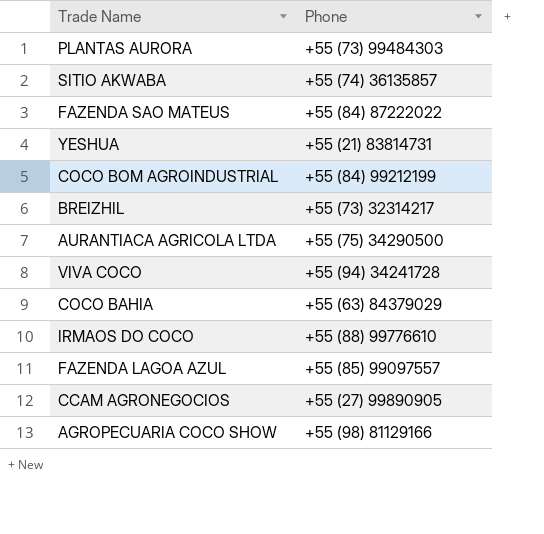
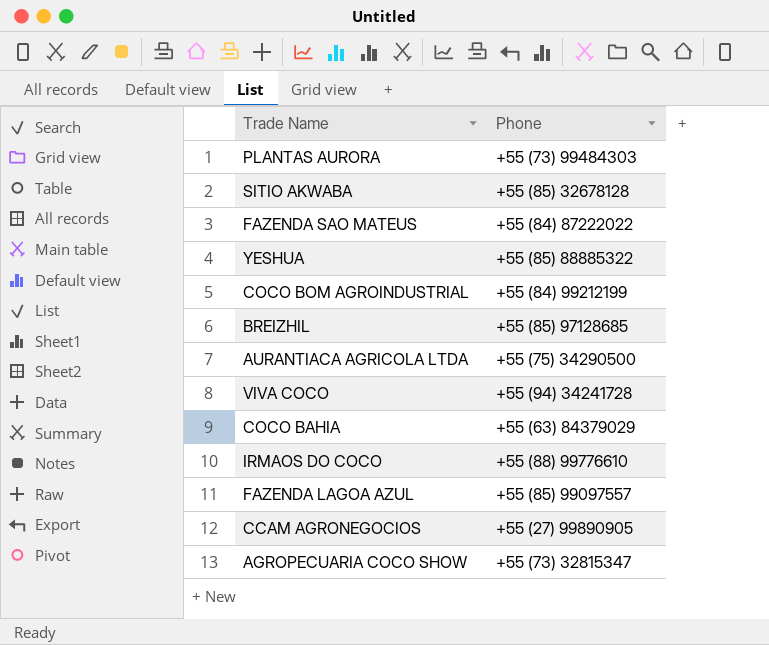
SITIO AKWABA | Phone: +55 (74) 36135857 -> +55 (85) 32678128
YESHUA | Phone: +55 (21) 83814731 -> +55 (85) 88885322
BREIZHIL | Phone: +55 (73) 32314217 -> +55 (85) 97128685
AGROPECUARIA COCO SHOW | Phone: +55 (98) 81129166 -> +55 (73) 32815347

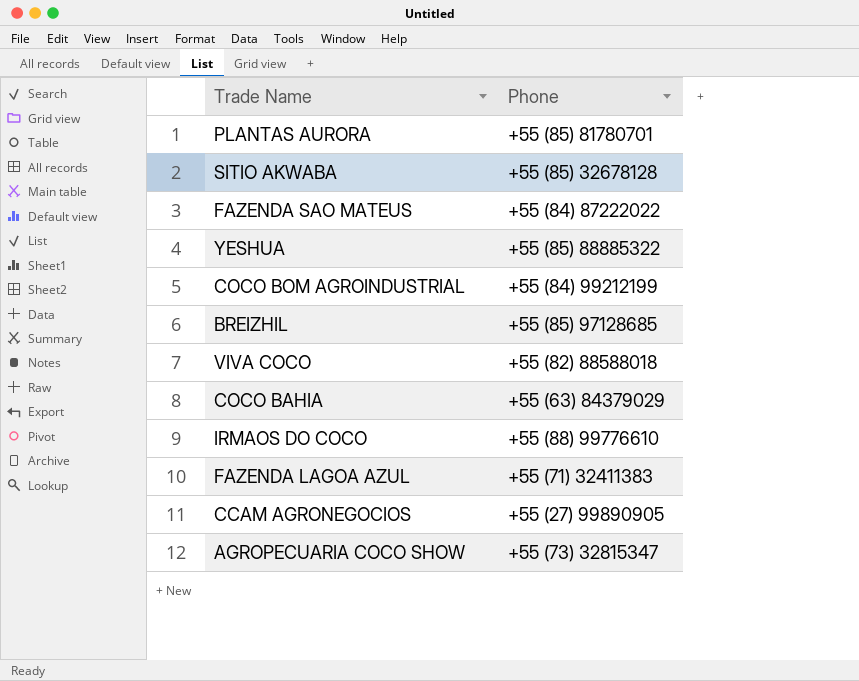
row AURANTIACA AGRICOLA LTDA: +55 (75) 34290500 -> none
PLANTAS AURORA | Phone: +55 (73) 99484303 -> +55 (85) 81780701
VIVA COCO | Phone: +55 (94) 34241728 -> +55 (82) 88588018
FAZENDA LAGOA AZUL | Phone: +55 (85) 99097557 -> +55 (71) 32411383

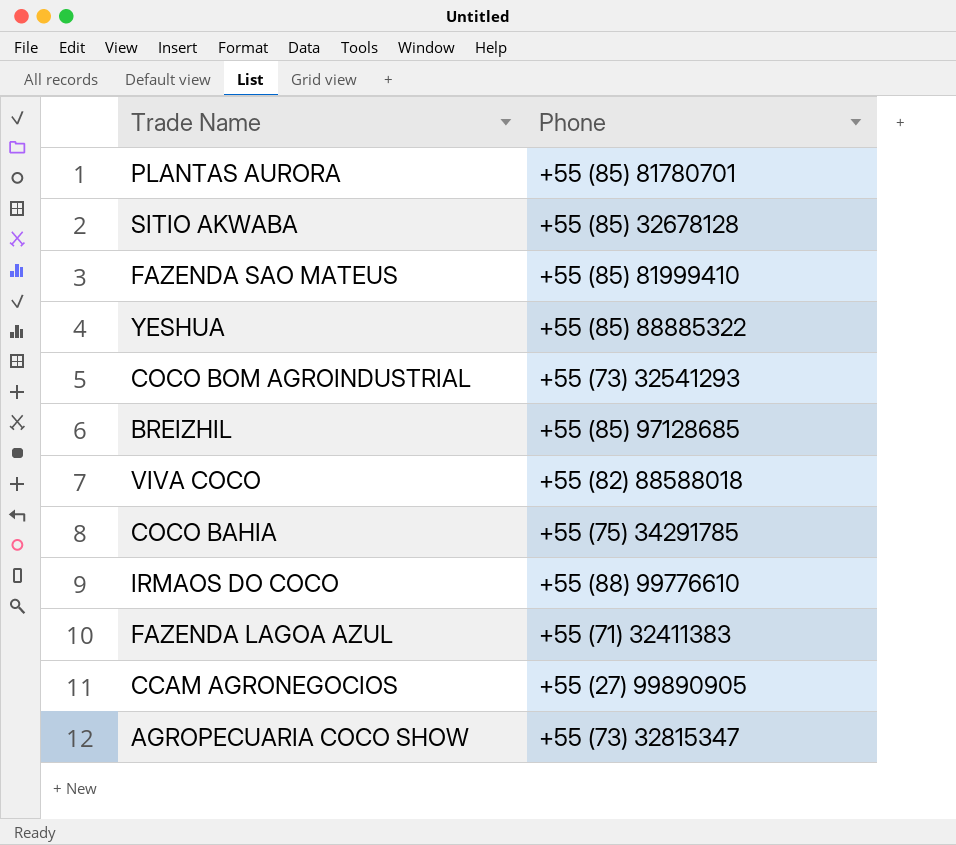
FAZENDA SAO MATEUS | Phone: +55 (84) 87222022 -> +55 (85) 81999410
COCO BOM AGROINDUSTRIAL | Phone: +55 (84) 99212199 -> +55 (73) 32541293
COCO BAHIA | Phone: +55 (63) 84379029 -> +55 (75) 34291785

